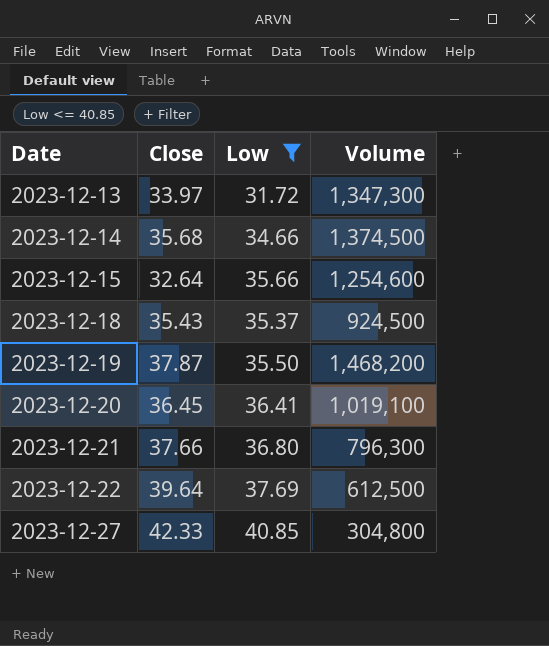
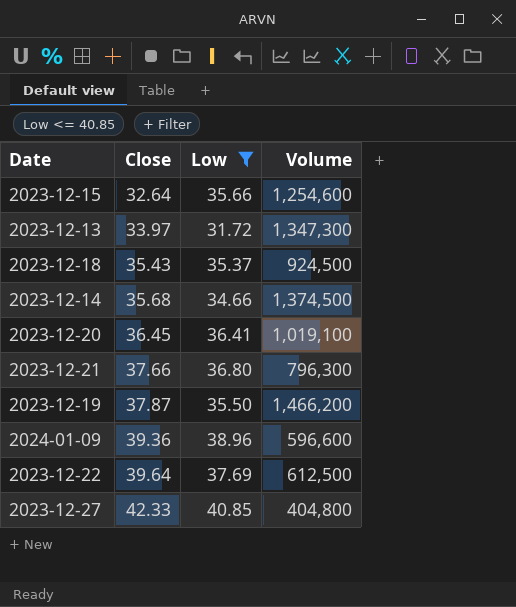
row order: Date ascending -> Close ascending
2023-12-19 | Volume: 1,468,200 -> 1,466,200
row 2024-01-09: none -> 39.36 | 38.96 | 596,600
2023-12-27 | Volume: 304,800 -> 404,800

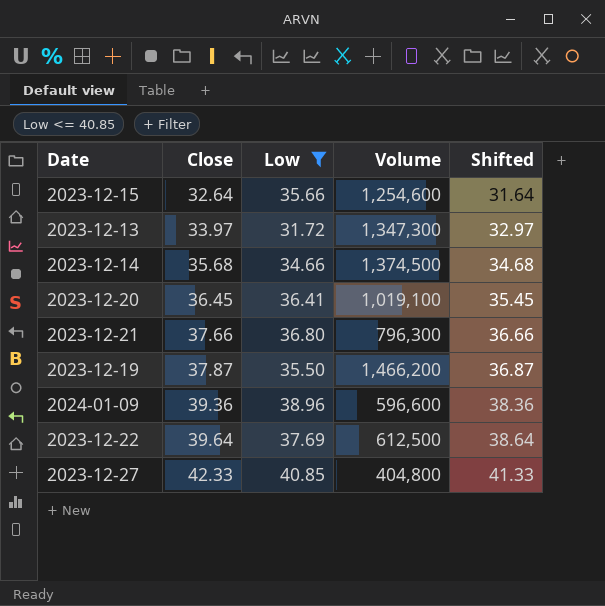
column Shifted | formula: none -> [Close] - 1
row 2023-12-18: 35.43 | 35.37 | 924,500 -> none

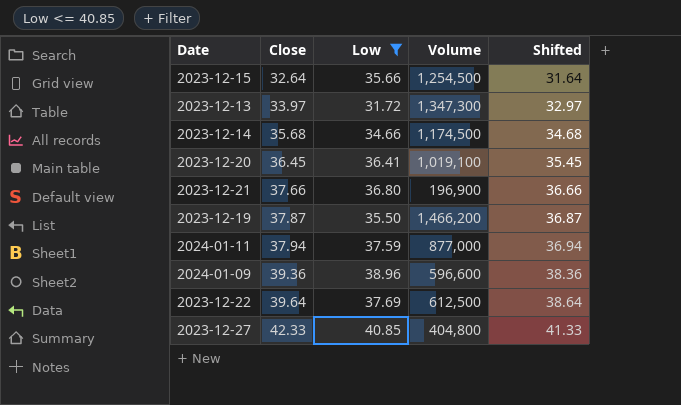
2023-12-15 | Volume: 1,254,600 -> 1,254,500
2023-12-14 | Volume: 1,374,500 -> 1,174,500
2023-12-21 | Volume: 796,300 -> 196,900
row 2024-01-11: none -> 37.94 | 37.59 | 877,000 | 36.94

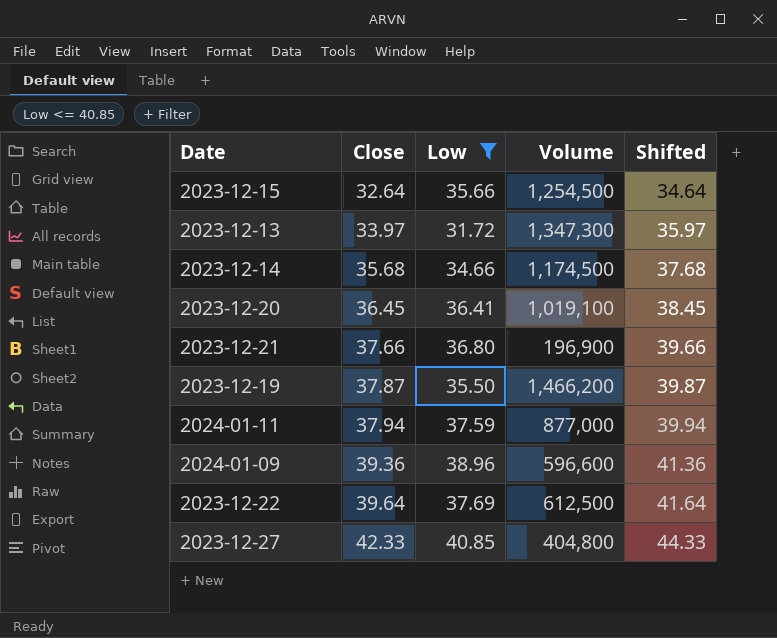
column Shifted | formula: [Close] - 1 -> [Close] + 2

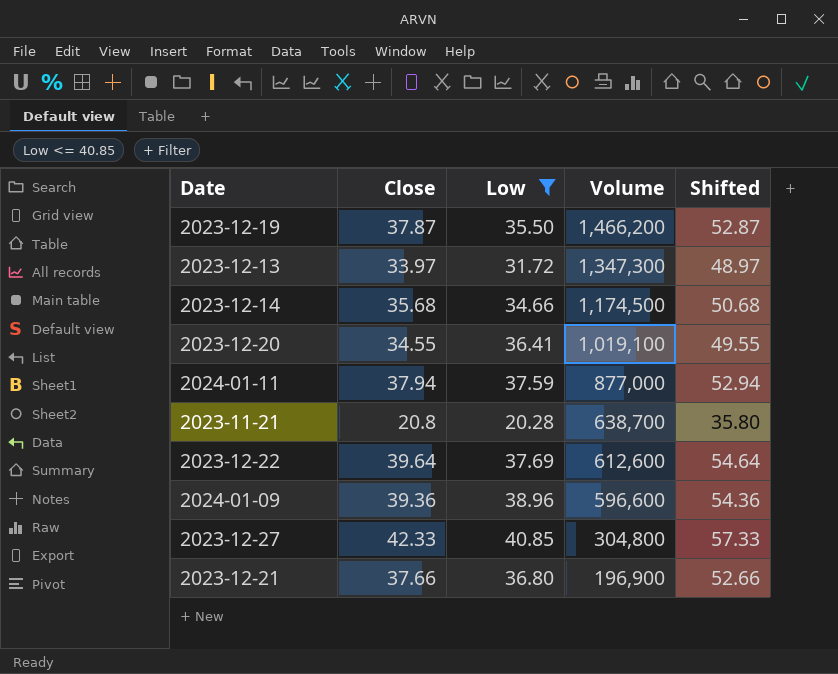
row order: Close ascending -> Volume descending
column Shifted | formula: [Close] + 2 -> [Close] + 15
row 2023-12-15: 32.64 | 35.66 | 1,254,500 | 34.64 -> none
2023-12-20 | Close: 36.45 -> 34.55
row 2023-11-21: none -> 20.8 | 20.28 | 638,700 | 35.80
2023-12-22 | Volume: 612,500 -> 612,600
2023-12-27 | Volume: 404,800 -> 304,800

